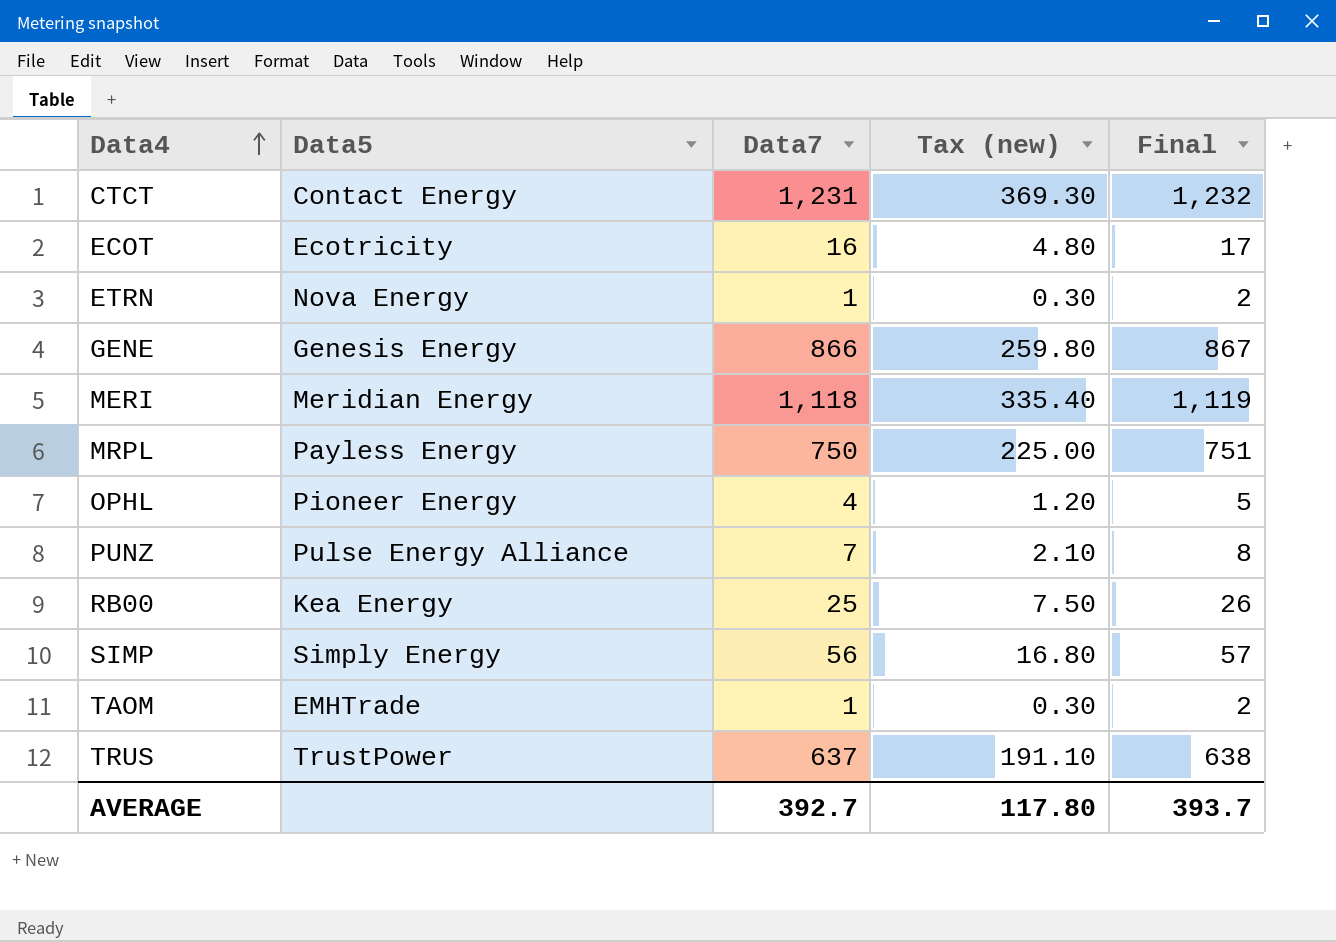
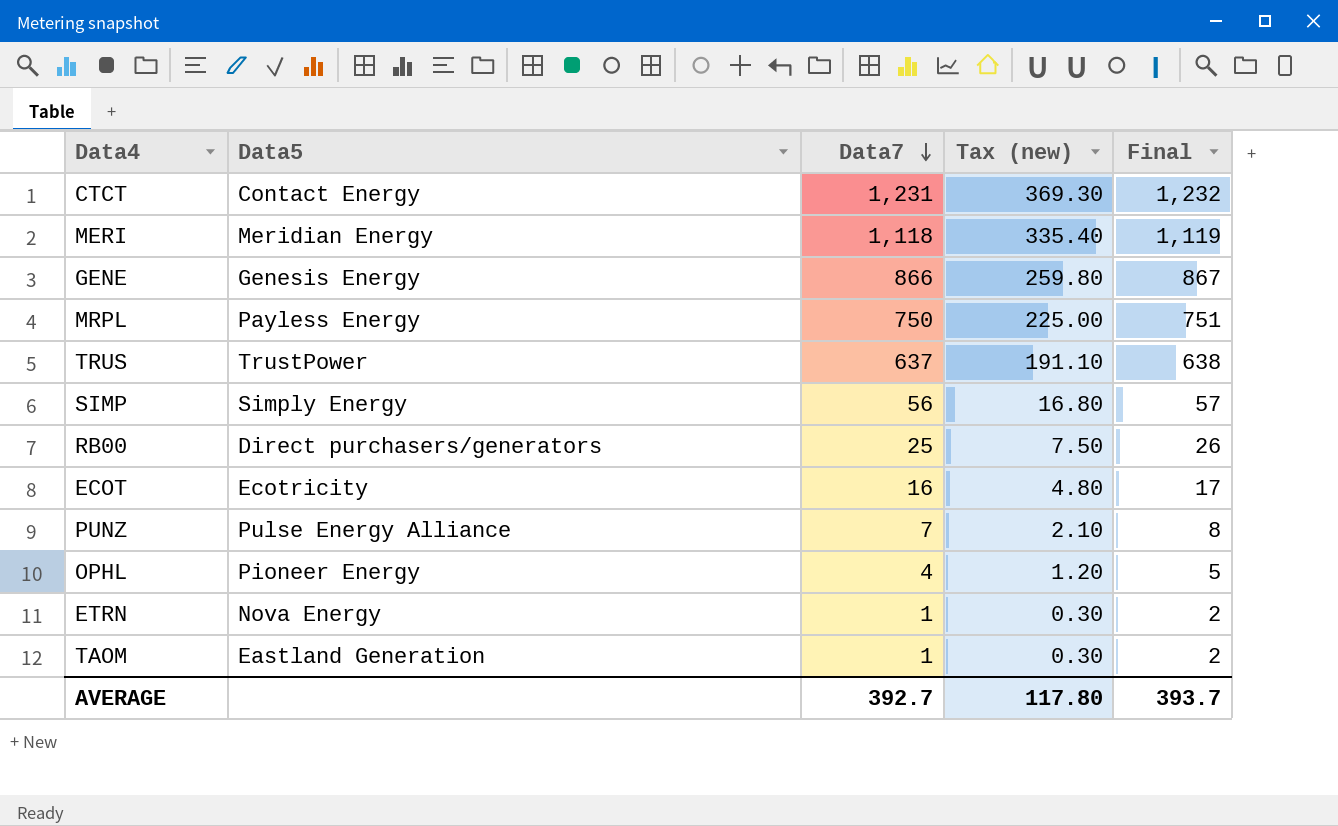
row order: Data4 ascending -> Data7 descending
RB00 | Data5: Kea Energy -> Direct purchasers/generators
TAOM | Data5: EMHTrade -> Eastland Generation

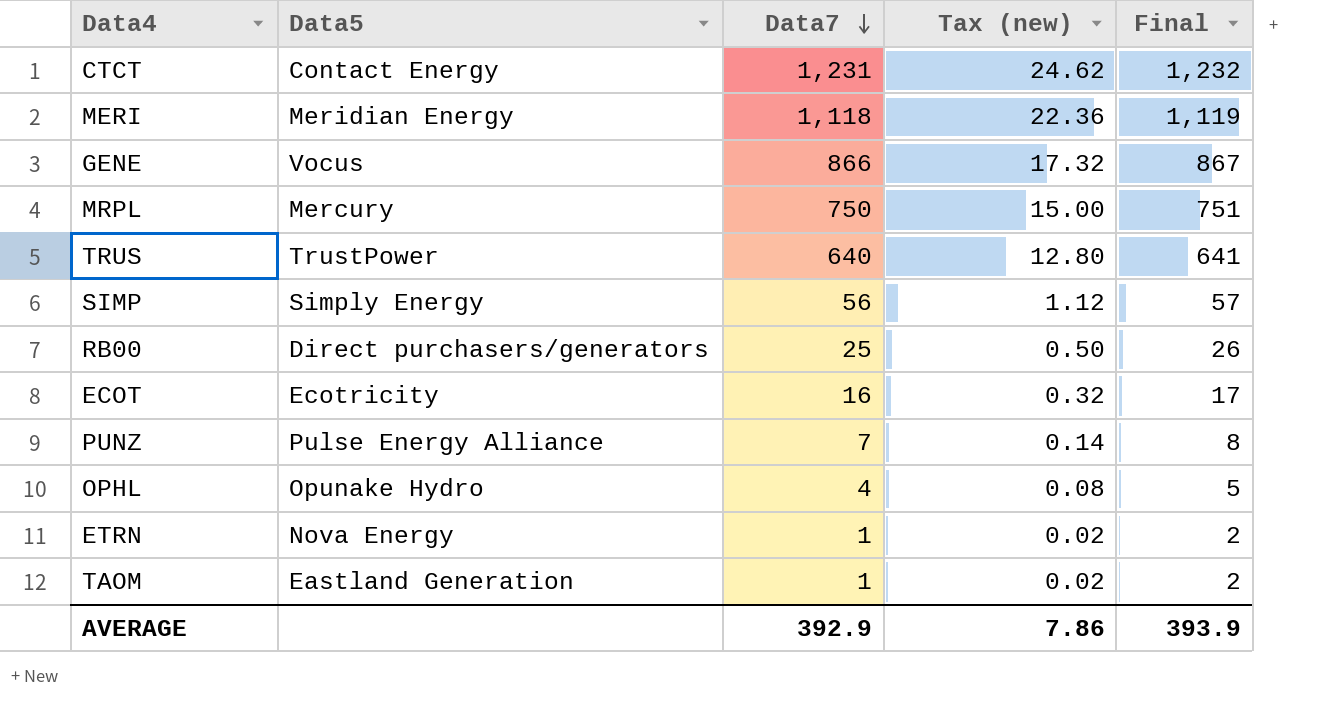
column Tax (new) | formula: [Data7] * 0.3 -> [Data7] * 0.02
GENE | Data5: Genesis Energy -> Vocus
MRPL | Data5: Payless Energy -> Mercury
TRUS | Data7: 637 -> 640
TRUS | Final: 638 -> 641
OPHL | Data5: Pioneer Energy -> Opunake Hydro
AVERAGE | Data7: 392.7 -> 392.9
AVERAGE | Tax (new): 117.80 -> 7.86
AVERAGE | Final: 393.7 -> 393.9

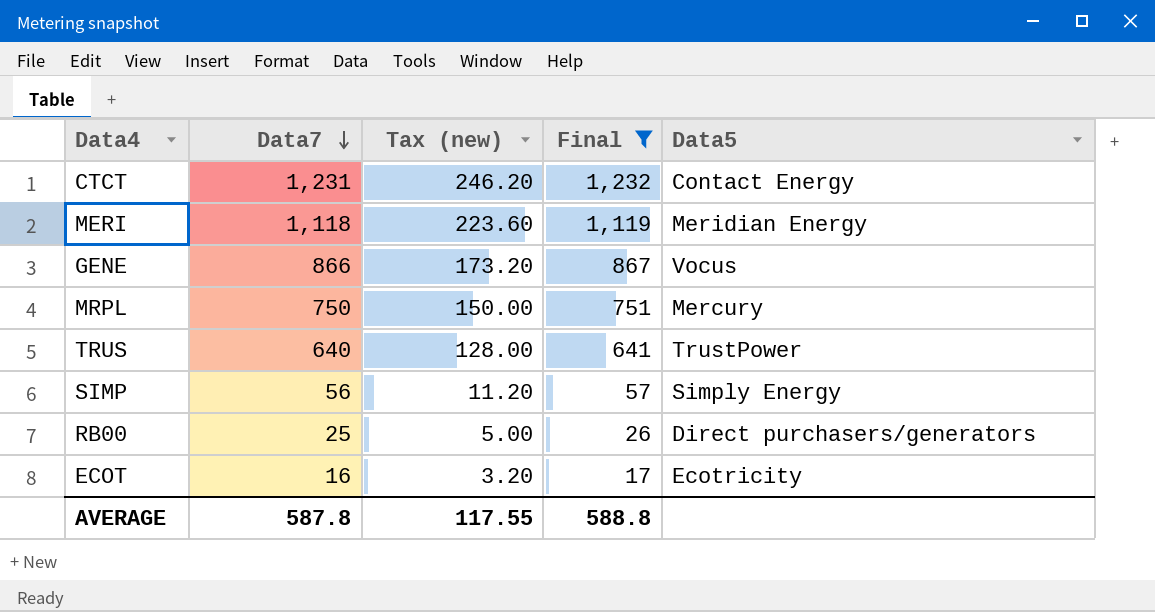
filter: none -> Final >= 17
column Tax (new) | formula: [Data7] * 0.02 -> [Data7] * 0.2
column Data5 | position: 2 -> 5
AVERAGE | Data7: 392.9 -> 587.8
AVERAGE | Tax (new): 7.86 -> 117.55
AVERAGE | Final: 393.9 -> 588.8

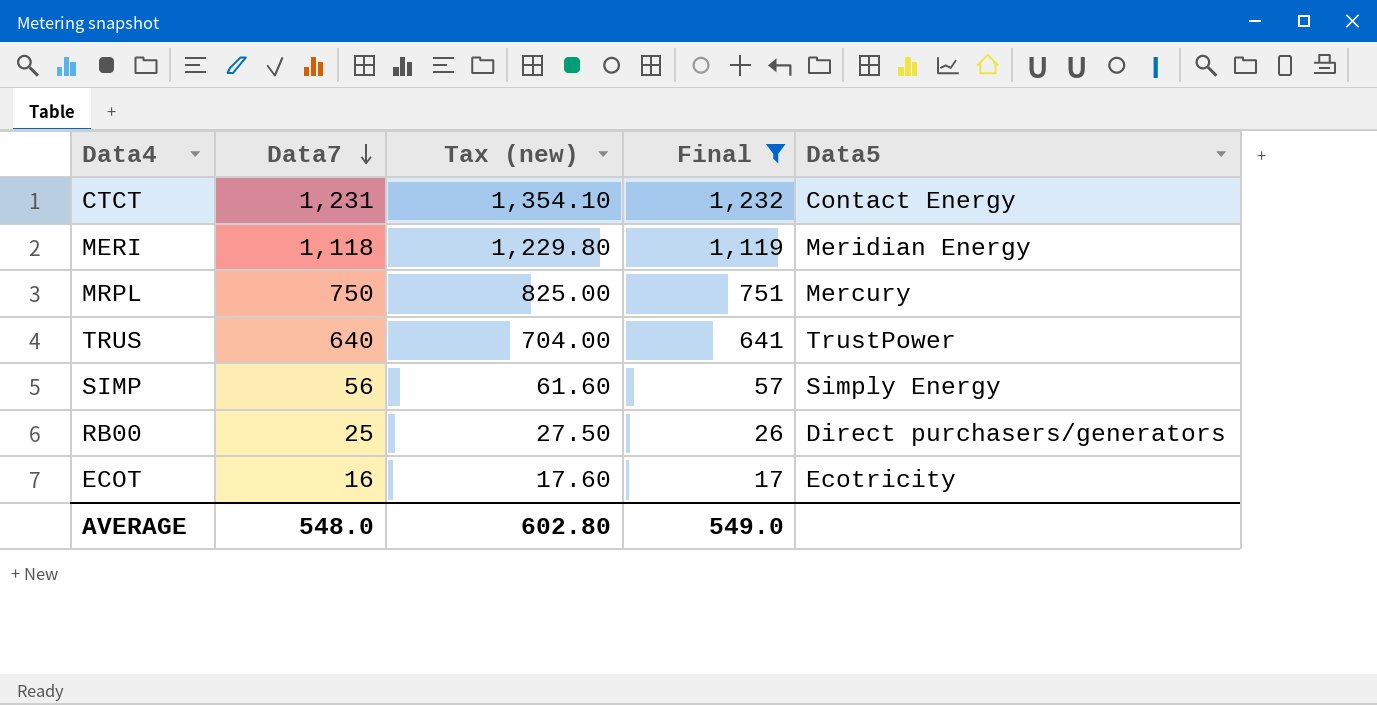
column Tax (new) | formula: [Data7] * 0.2 -> [Data7] * 1.1
row GENE: 866 | 173.20 | 867 | Vocus -> none
AVERAGE | Data7: 587.8 -> 548.0
AVERAGE | Tax (new): 117.55 -> 602.80
AVERAGE | Final: 588.8 -> 549.0

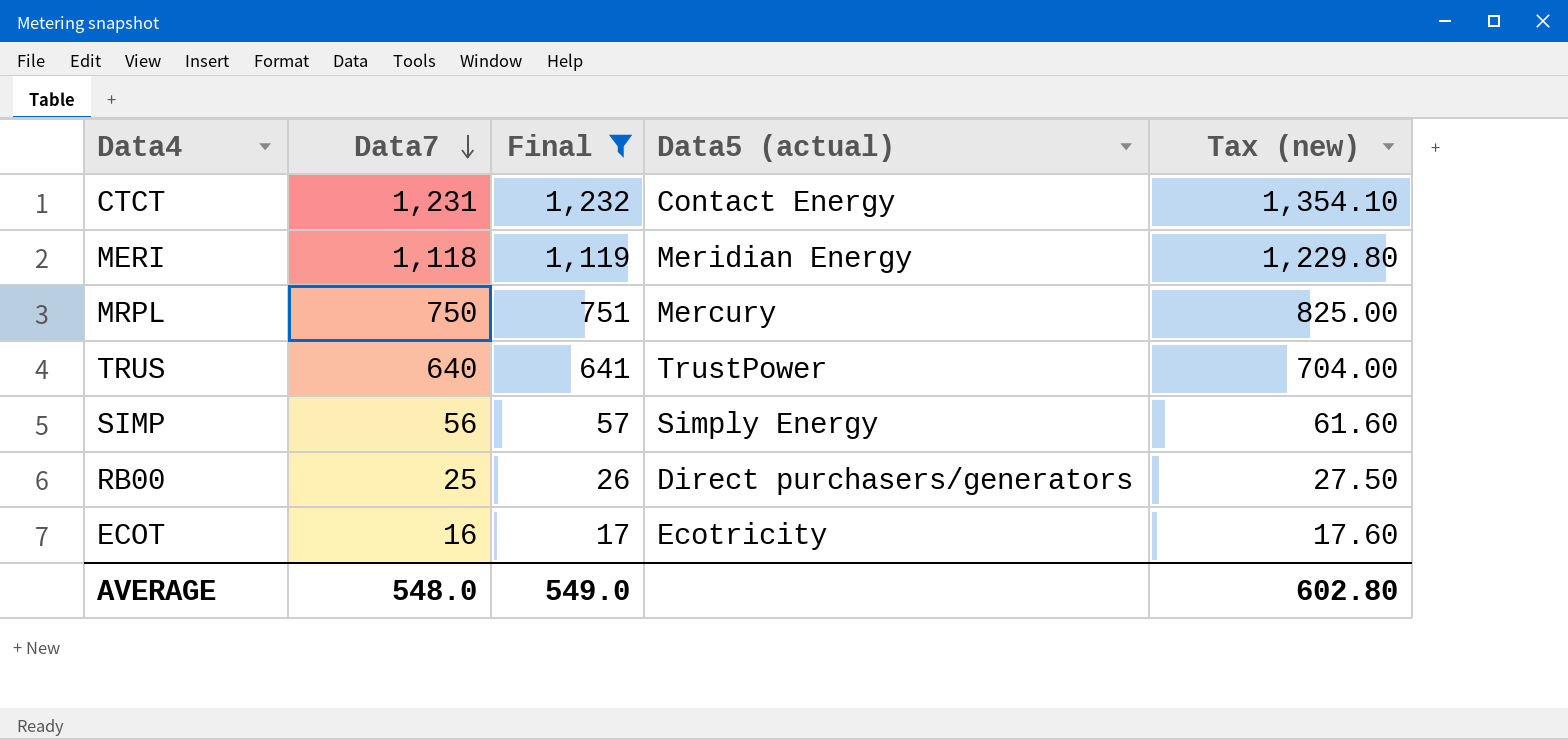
column name: Data5 -> Data5 (actual)
column Tax (new) | position: 3 -> 5

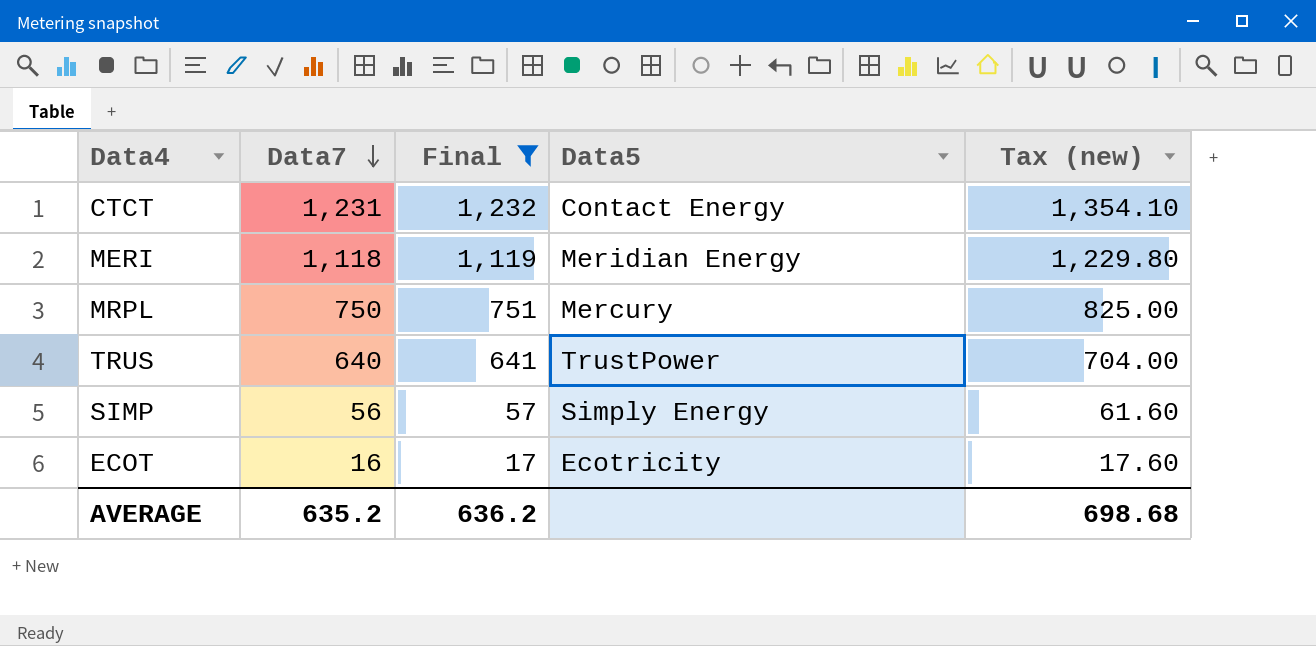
column name: Data5 (actual) -> Data5
row RB00: 25 | 26 | Direct purchasers/generators | 27.50 -> none
AVERAGE | Data7: 548.0 -> 635.2
AVERAGE | Final: 549.0 -> 636.2
AVERAGE | Tax (new): 602.80 -> 698.68

